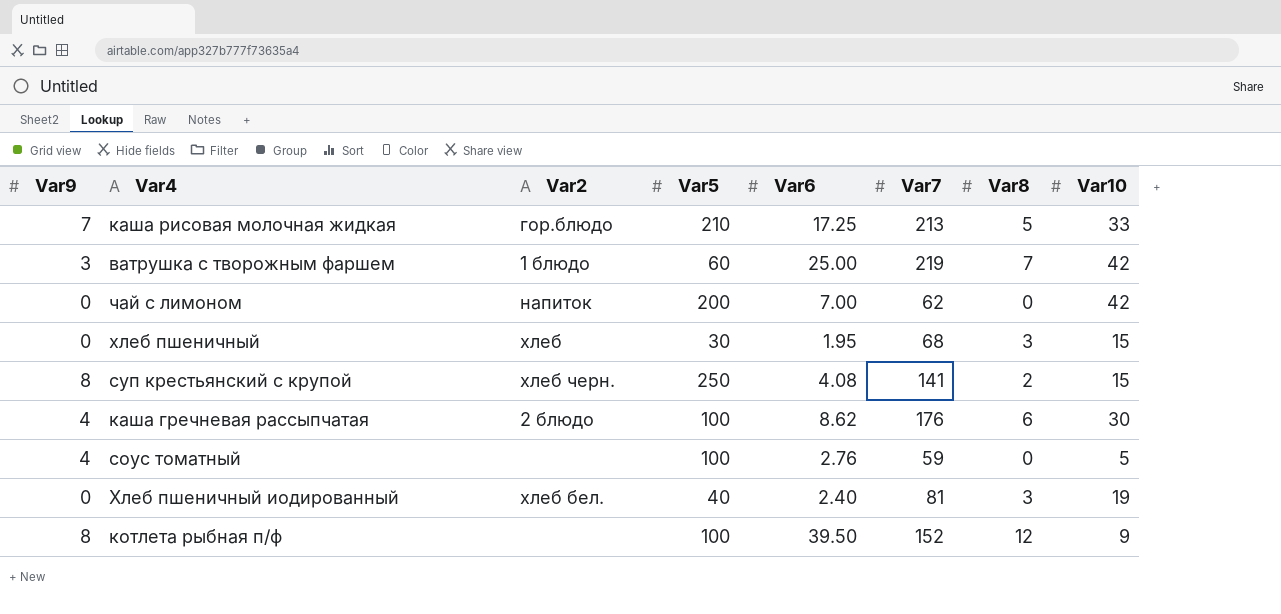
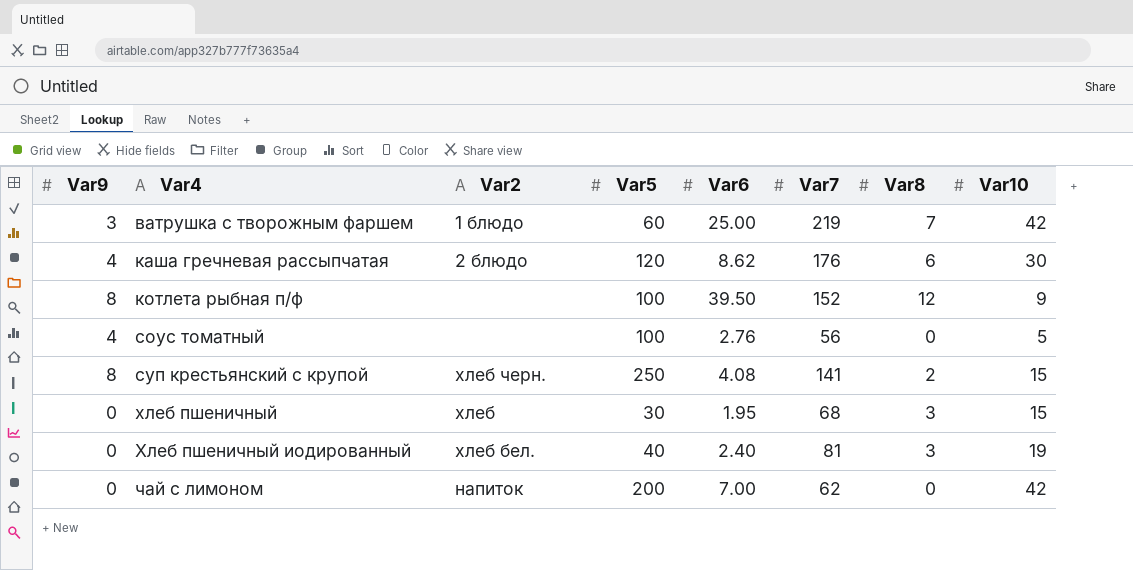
row order: none -> Var4 ascending
row каша рисовая молочная жидкая: 7 | гор.блюдо | 210 | 17.25 | 213 | 5 | 33 -> none
каша гречневая рассыпчатая | Var5: 100 -> 120
соус томатный | Var7: 59 -> 56

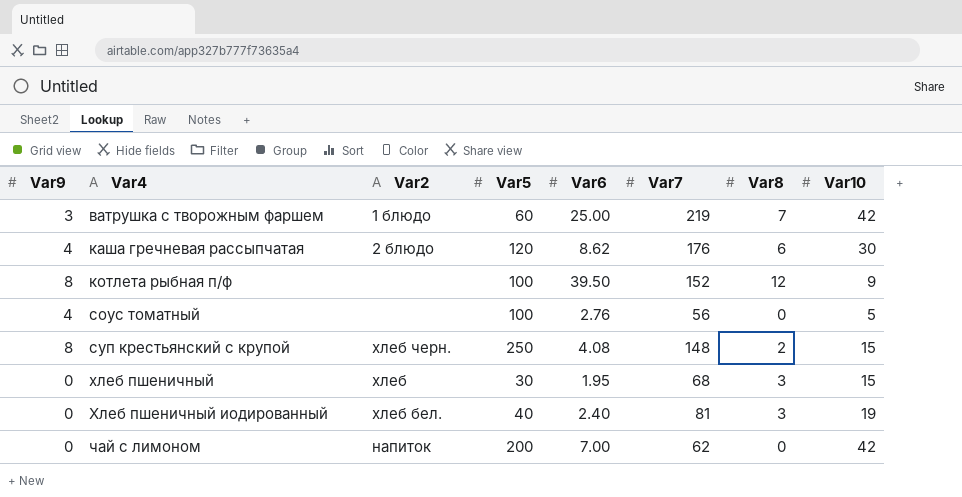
суп крестьянский с крупой | Var7: 141 -> 148

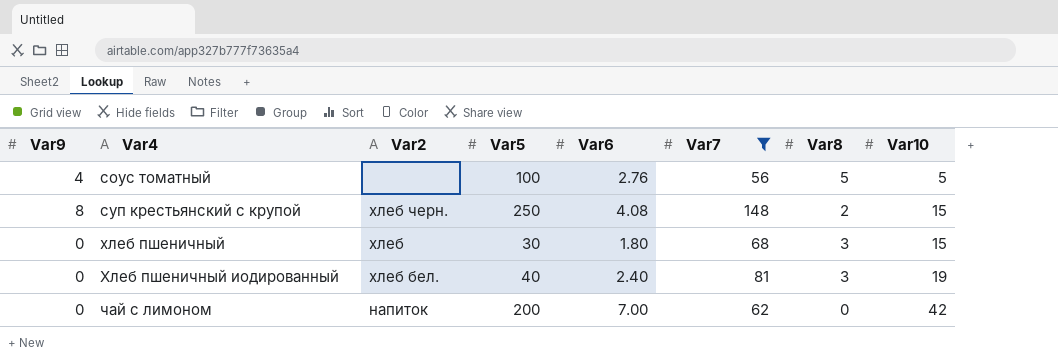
filter: none -> Var7 <= 148
соус томатный | Var8: 0 -> 5
хлеб пшеничный | Var6: 1.95 -> 1.80

